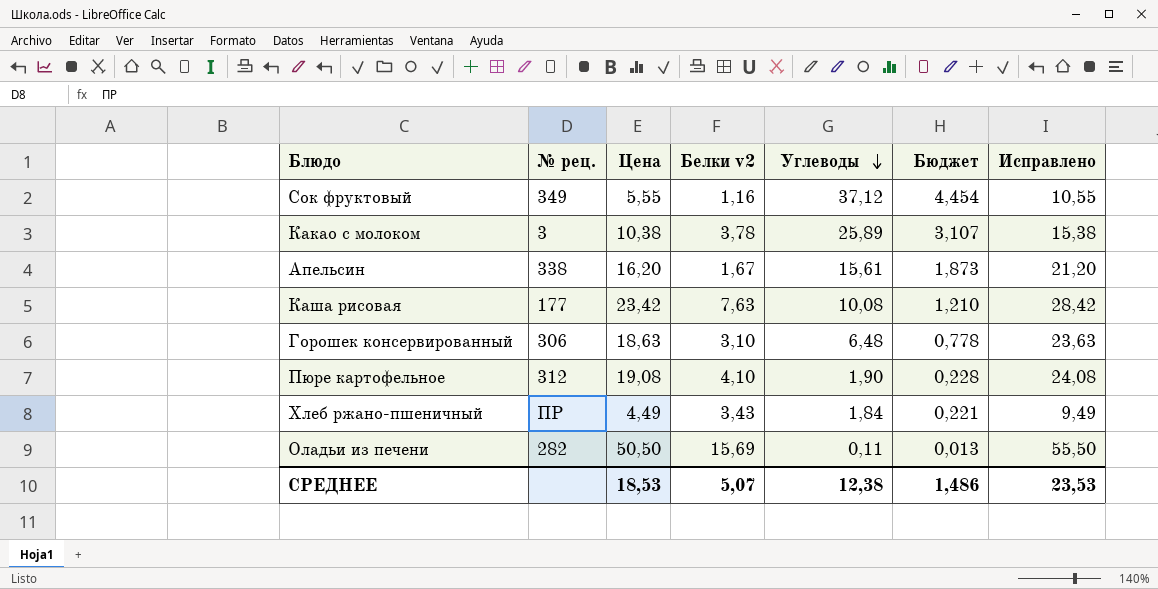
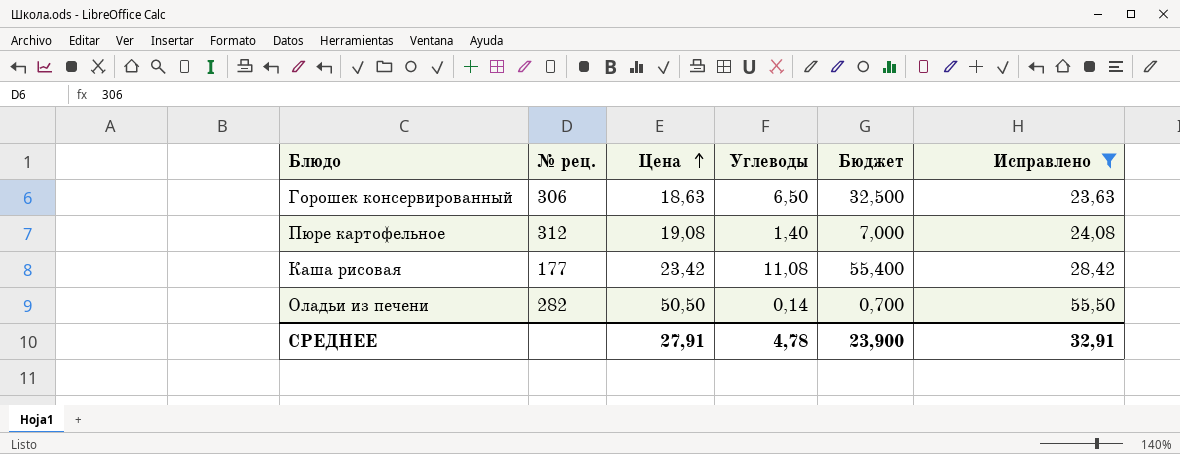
filter: none -> Исправлено >= 23,63
row order: Углеводы descending -> Цена ascending
column Белки v2 | position: 4 -> none
column Бюджет | formula: [Углеводы] * 0,12 -> [Углеводы] * 5
Горошек консервированный | Углеводы: 6,48 -> 6,50
Пюре картофельное | Углеводы: 1,90 -> 1,40
Каша рисовая | Углеводы: 10,08 -> 11,08
Оладьи из печени | Углеводы: 0,11 -> 0,14
СРЕДНЕЕ | Цена: 18,53 -> 27,91
СРЕДНЕЕ | Углеводы: 12,38 -> 4,78
СРЕДНЕЕ | Бюджет: 1,486 -> 23,900
СРЕДНЕЕ | Исправлено: 23,53 -> 32,91

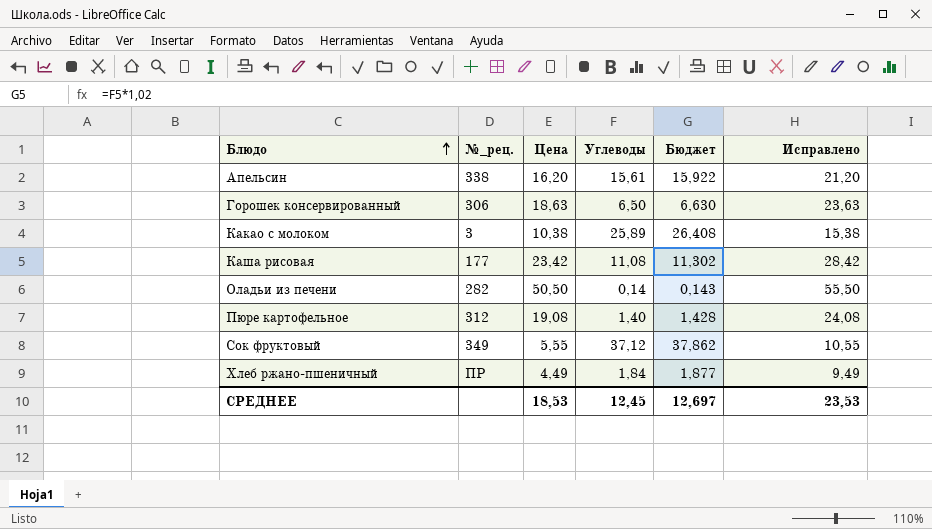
filter: Исправлено >= 23,63 -> none
row order: Цена ascending -> Блюдо ascending
column name: № рец. -> №_рец.
column Бюджет | formula: [Углеводы] * 5 -> [Углеводы] * 1,02
СРЕДНЕЕ | Цена: 27,91 -> 18,53
СРЕДНЕЕ | Углеводы: 4,78 -> 12,45
СРЕДНЕЕ | Бюджет: 23,900 -> 12,697
СРЕДНЕЕ | Исправлено: 32,91 -> 23,53

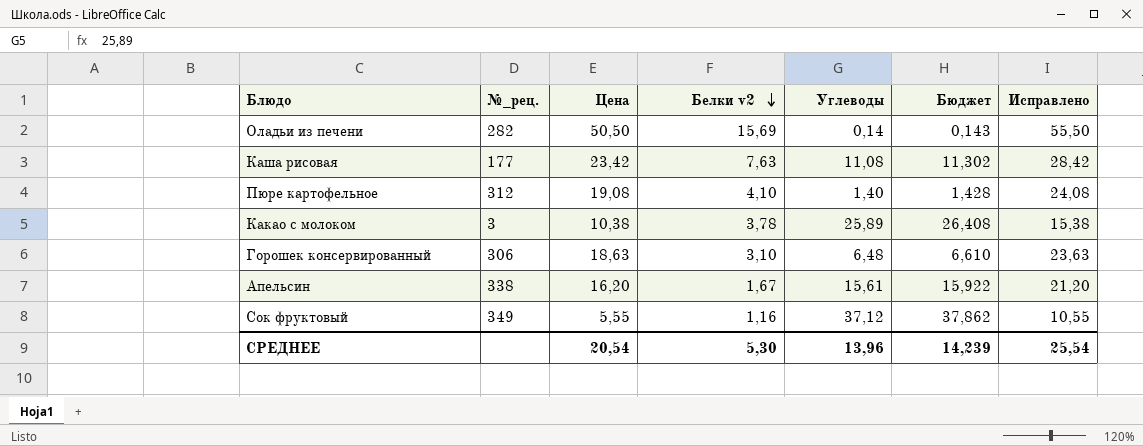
row order: Блюдо ascending -> Белки v2 descending
column Белки v2 | position: none -> 4
row Хлеб ржано-пшеничный: ПР | 4,49 | 1,84 | 1,877 | 9,49 -> none
Горошек консервированный | Углеводы: 6,50 -> 6,48
Горошек консервированный | Бюджет: 6,630 -> 6,610
СРЕДНЕЕ | Цена: 18,53 -> 20,54
СРЕДНЕЕ | Углеводы: 12,45 -> 13,96
СРЕДНЕЕ | Бюджет: 12,697 -> 14,239
СРЕДНЕЕ | Исправлено: 23,53 -> 25,54

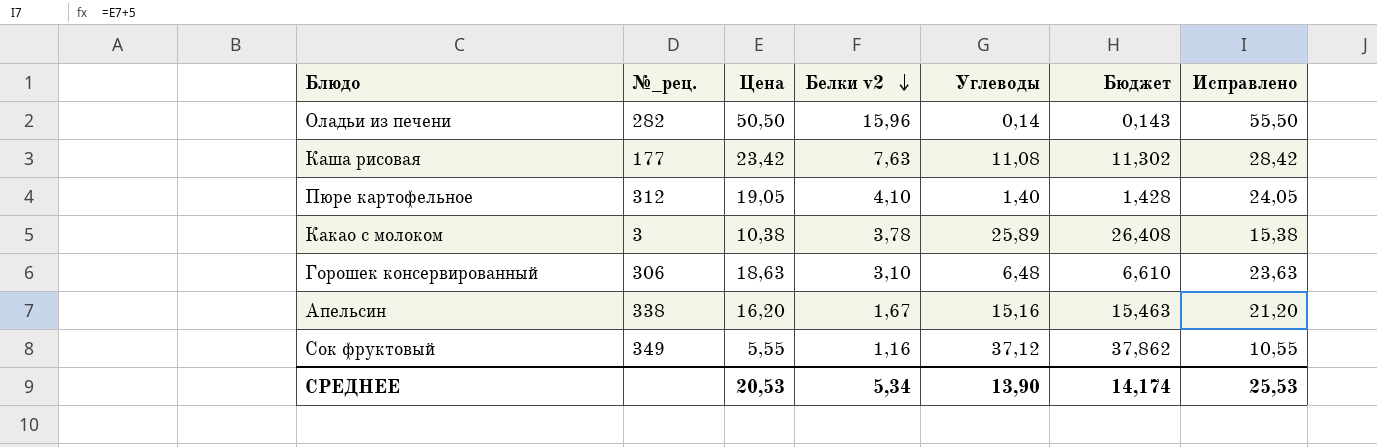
Оладьи из печени | Белки v2: 15,69 -> 15,96
Пюре картофельное | Цена: 19,08 -> 19,05
Пюре картофельное | Исправлено: 24,08 -> 24,05
Апельсин | Углеводы: 15,61 -> 15,16
Апельсин | Бюджет: 15,922 -> 15,463
СРЕДНЕЕ | Цена: 20,54 -> 20,53
СРЕДНЕЕ | Белки v2: 5,30 -> 5,34
СРЕДНЕЕ | Углеводы: 13,96 -> 13,90
СРЕДНЕЕ | Бюджет: 14,239 -> 14,174
СРЕДНЕЕ | Исправлено: 25,54 -> 25,53

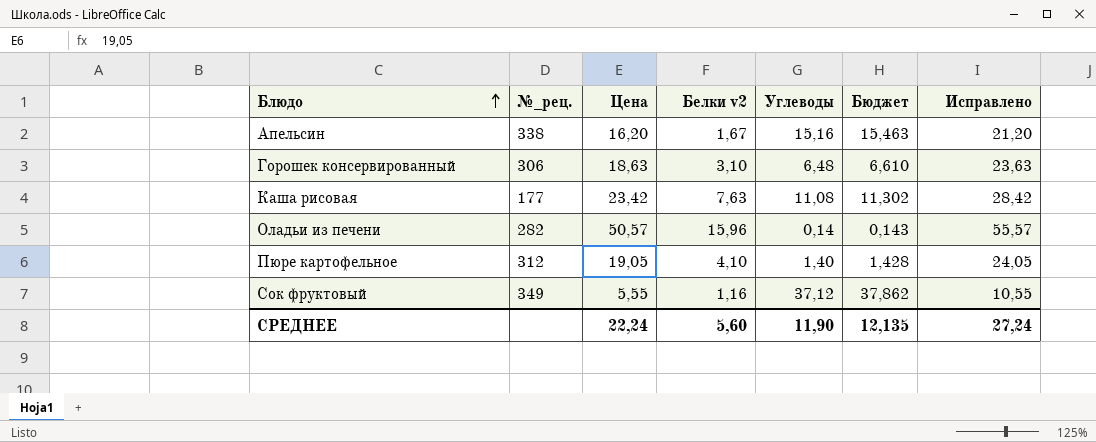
row order: Белки v2 descending -> Блюдо ascending
row Какао с молоком: 3 | 10,38 | 3,78 | 25,89 | 26,408 | 15,38 -> none
Оладьи из печени | Цена: 50,50 -> 50,57
Оладьи из печени | Исправлено: 55,50 -> 55,57
СРЕДНЕЕ | Цена: 20,53 -> 22,24
СРЕДНЕЕ | Белки v2: 5,34 -> 5,60
СРЕДНЕЕ | Углеводы: 13,90 -> 11,90
СРЕДНЕЕ | Бюджет: 14,174 -> 12,135
СРЕДНЕЕ | Исправлено: 25,53 -> 27,24

